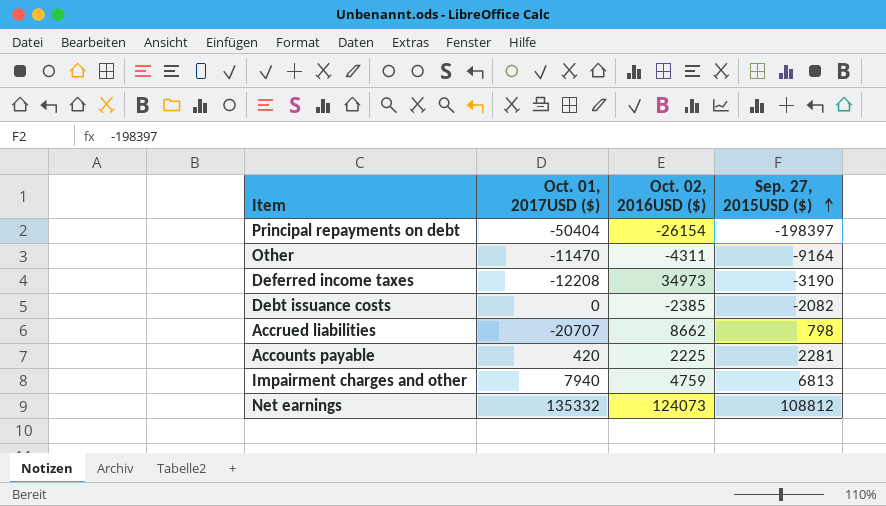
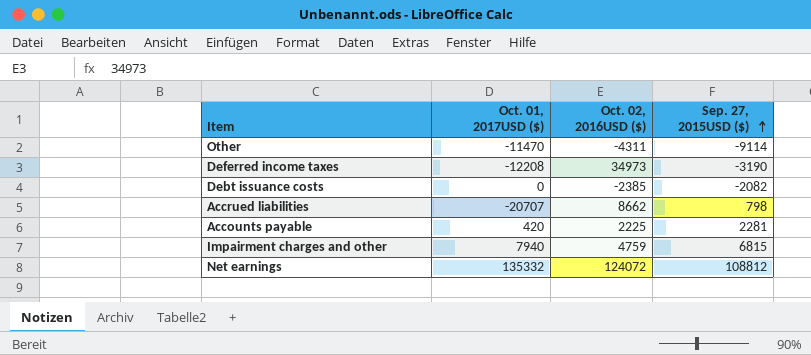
row Principal repayments on debt: -50404 | -26154 | -198397 -> none
Other | Sep. 27, 2015USD ($): -9164 -> -9114
Impairment charges and other | Sep. 27, 2015USD ($): 6813 -> 6815
Net earnings | Oct. 02, 2016USD ($): 124073 -> 124072

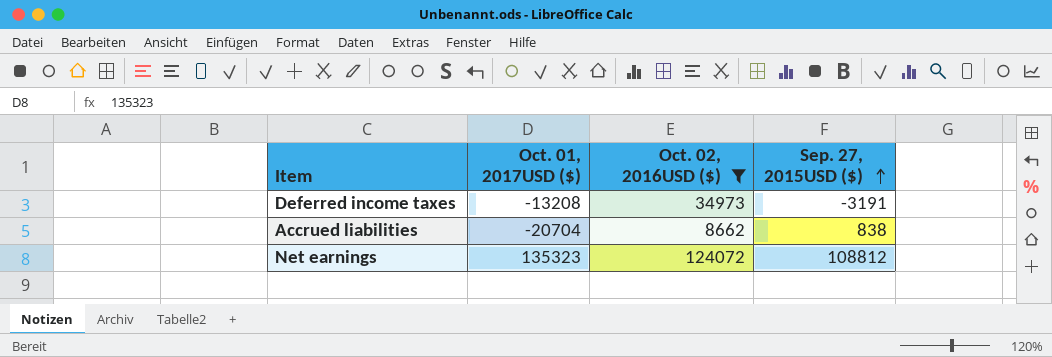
filter: none -> Oct. 02, 2016USD ($) >= 8662
Deferred income taxes | Oct. 01, 2017USD ($): -12208 -> -13208
Deferred income taxes | Sep. 27, 2015USD ($): -3190 -> -3191
Accrued liabilities | Oct. 01, 2017USD ($): -20707 -> -20704
Accrued liabilities | Sep. 27, 2015USD ($): 798 -> 838
Net earnings | Oct. 01, 2017USD ($): 135332 -> 135323

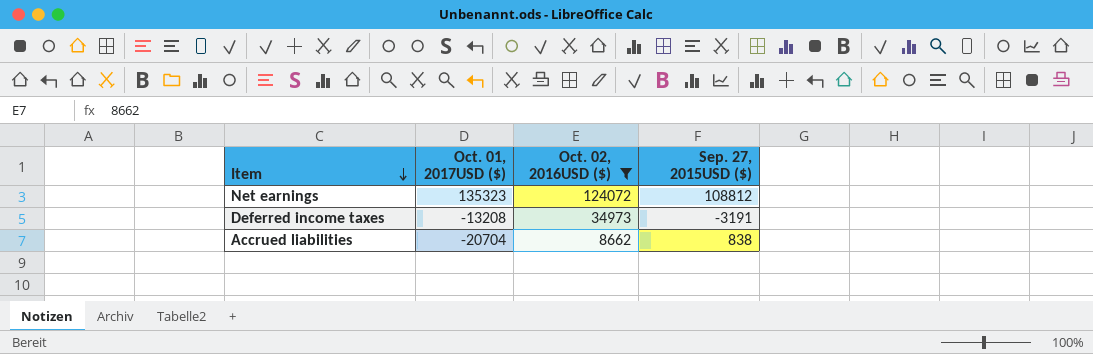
row order: Sep. 27, 2015USD ($) ascending -> Item descending

